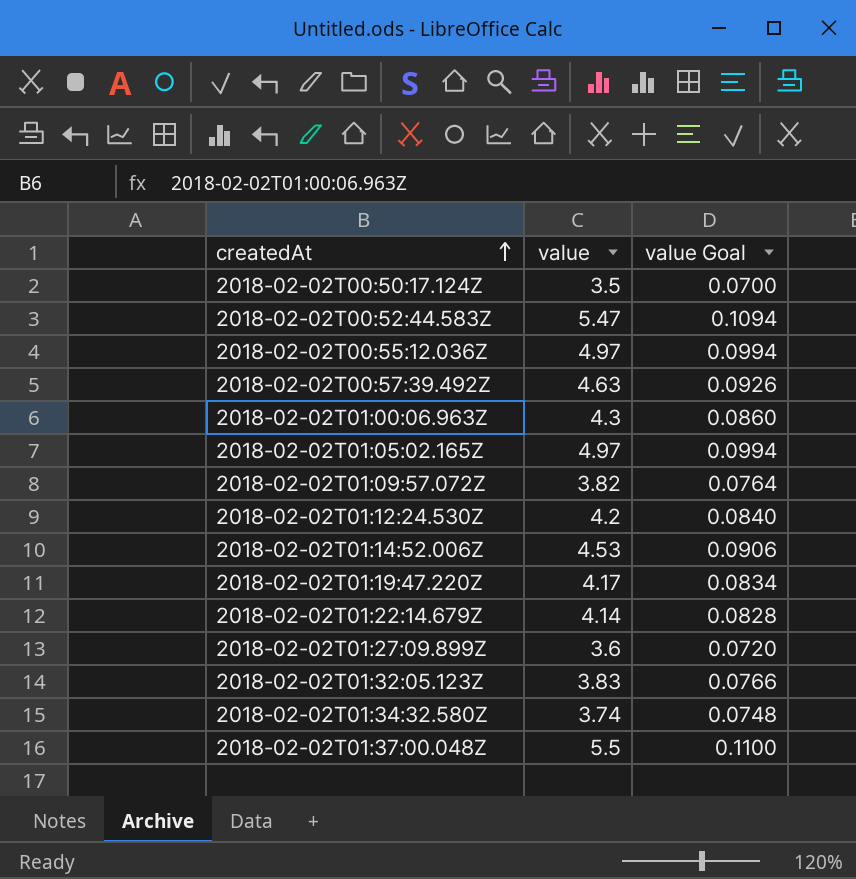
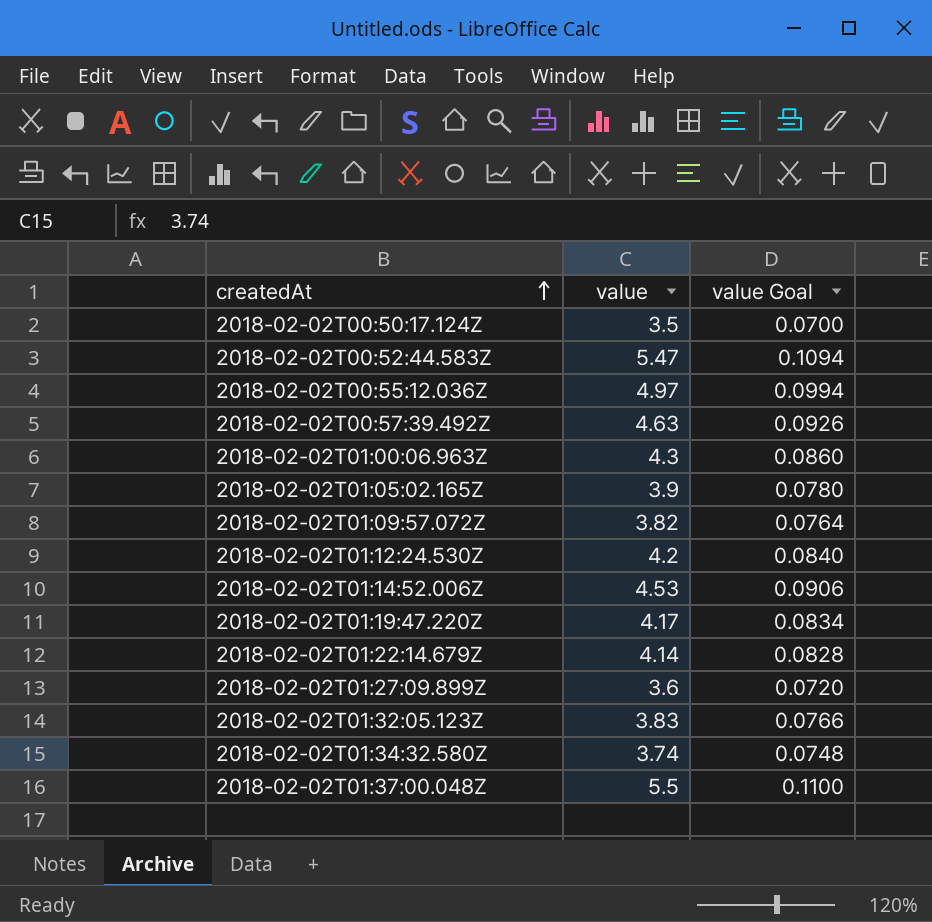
2018-02-02T01:05:02.165Z | value: 4.97 -> 3.9
2018-02-02T01:05:02.165Z | value Goal: 0.0994 -> 0.0780

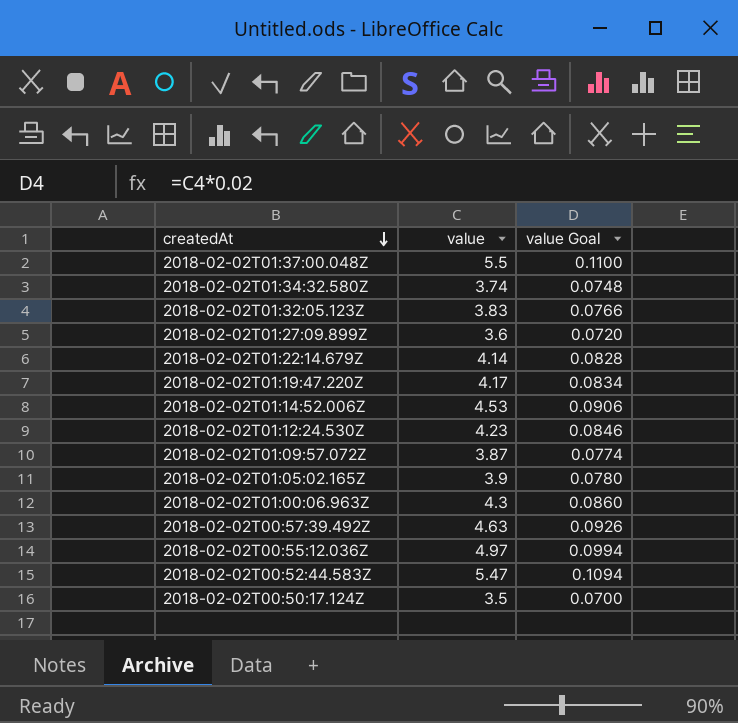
row order: createdAt ascending -> createdAt descending
2018-02-02T01:12:24.530Z | value: 4.2 -> 4.23
2018-02-02T01:12:24.530Z | value Goal: 0.0840 -> 0.0846
2018-02-02T01:09:57.072Z | value: 3.82 -> 3.87
2018-02-02T01:09:57.072Z | value Goal: 0.0764 -> 0.0774

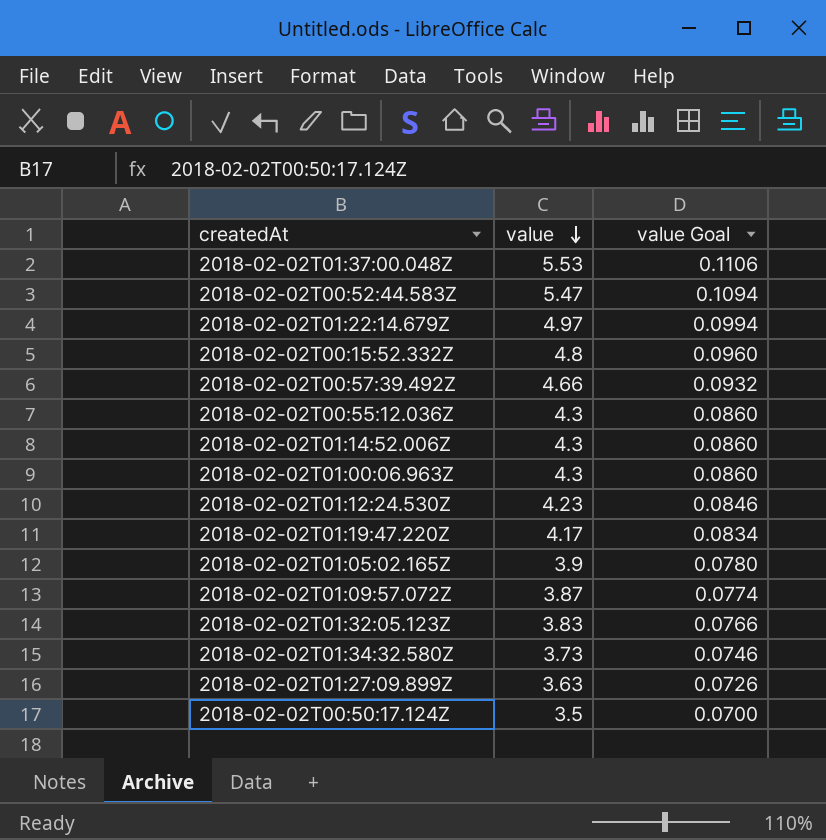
row order: createdAt descending -> value descending
2018-02-02T01:37:00.048Z | value: 5.5 -> 5.53
2018-02-02T01:37:00.048Z | value Goal: 0.1100 -> 0.1106
2018-02-02T01:22:14.679Z | value: 4.14 -> 4.97
2018-02-02T01:22:14.679Z | value Goal: 0.0828 -> 0.0994
row 2018-02-02T00:15:52.332Z: none -> 4.8 | 0.0960
2018-02-02T00:57:39.492Z | value: 4.63 -> 4.66
2018-02-02T00:57:39.492Z | value Goal: 0.0926 -> 0.0932
2018-02-02T00:55:12.036Z | value: 4.97 -> 4.3
2018-02-02T00:55:12.036Z | value Goal: 0.0994 -> 0.0860
2018-02-02T01:14:52.006Z | value: 4.53 -> 4.3
2018-02-02T01:14:52.006Z | value Goal: 0.0906 -> 0.0860
2018-02-02T01:34:32.580Z | value: 3.74 -> 3.73
2018-02-02T01:34:32.580Z | value Goal: 0.0748 -> 0.0746
2018-02-02T01:27:09.899Z | value: 3.6 -> 3.63
2018-02-02T01:27:09.899Z | value Goal: 0.0720 -> 0.0726

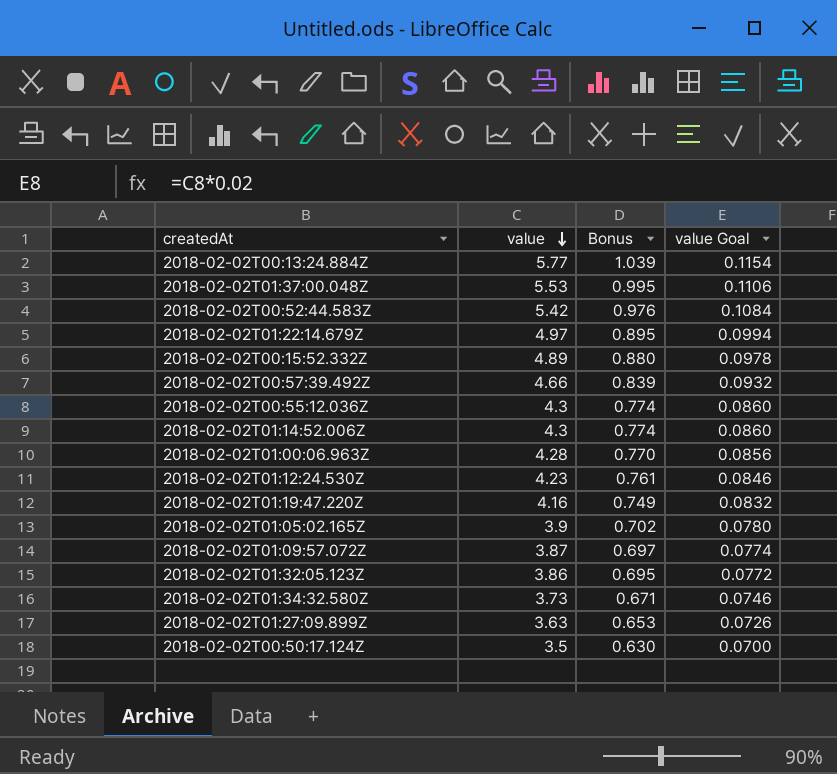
column Bonus | formula: none -> [value] * 0.18
row 2018-02-02T00:13:24.884Z: none -> 5.77 | 1.039 | 0.1154
2018-02-02T00:52:44.583Z | value: 5.47 -> 5.42
2018-02-02T00:52:44.583Z | value Goal: 0.1094 -> 0.1084
2018-02-02T00:15:52.332Z | value: 4.8 -> 4.89
2018-02-02T00:15:52.332Z | value Goal: 0.0960 -> 0.0978
2018-02-02T01:00:06.963Z | value: 4.3 -> 4.28
2018-02-02T01:00:06.963Z | value Goal: 0.0860 -> 0.0856
2018-02-02T01:19:47.220Z | value: 4.17 -> 4.16
2018-02-02T01:19:47.220Z | value Goal: 0.0834 -> 0.0832
2018-02-02T01:32:05.123Z | value: 3.83 -> 3.86
2018-02-02T01:32:05.123Z | value Goal: 0.0766 -> 0.0772

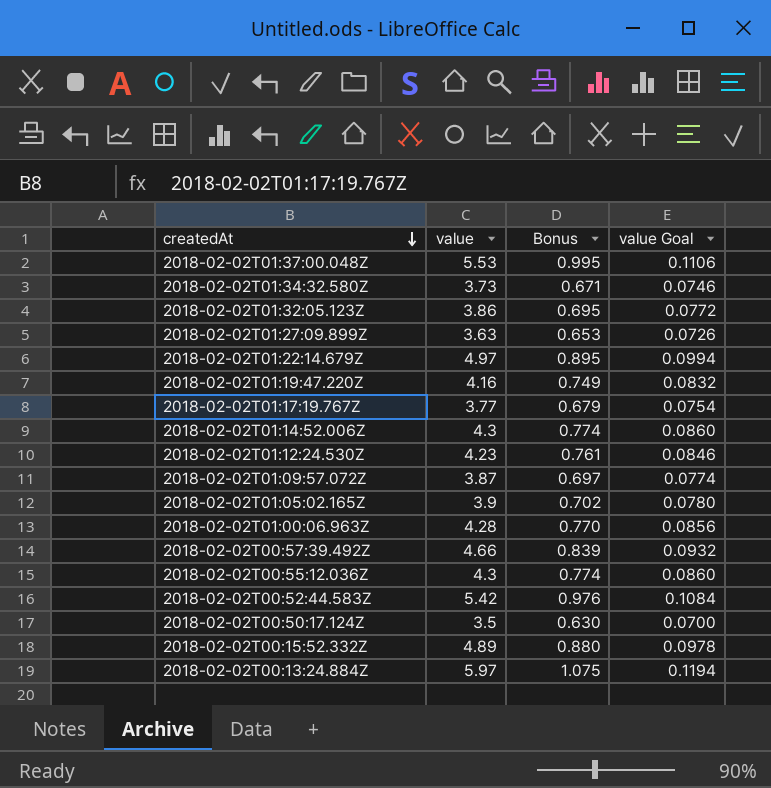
row order: value descending -> createdAt descending
row 2018-02-02T01:17:19.767Z: none -> 3.77 | 0.679 | 0.0754
2018-02-02T00:13:24.884Z | value: 5.77 -> 5.97
2018-02-02T00:13:24.884Z | Bonus: 1.039 -> 1.075
2018-02-02T00:13:24.884Z | value Goal: 0.1154 -> 0.1194

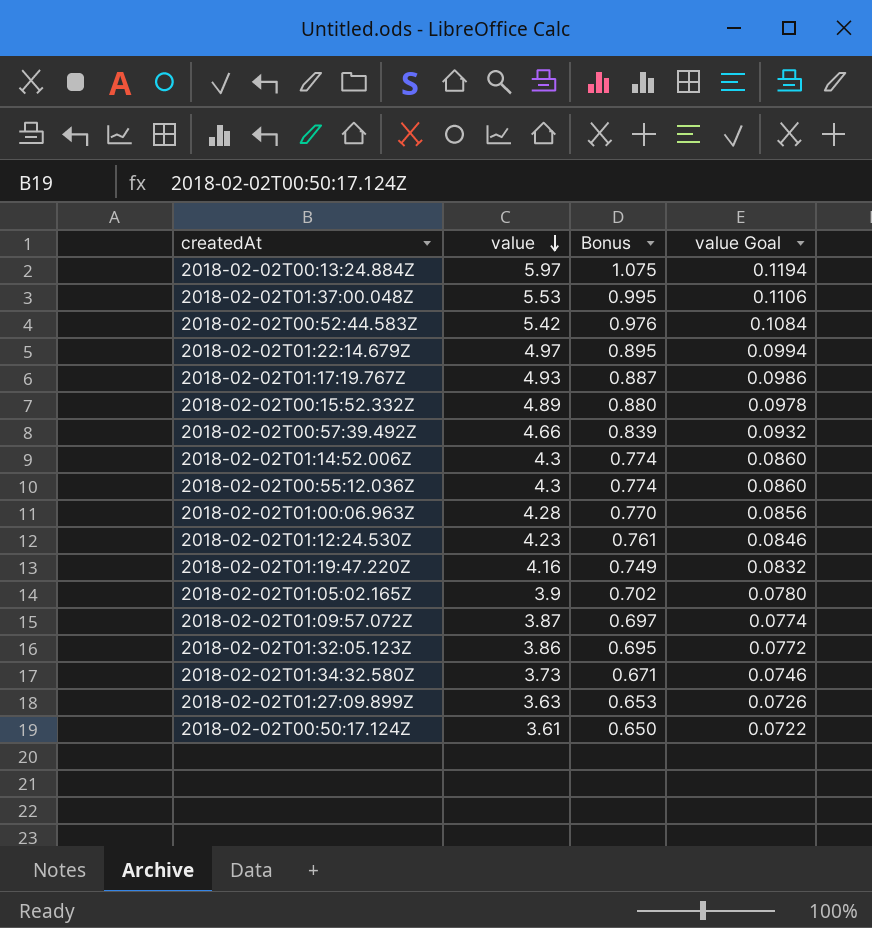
row order: createdAt descending -> value descending
2018-02-02T01:17:19.767Z | value: 3.77 -> 4.93
2018-02-02T01:17:19.767Z | Bonus: 0.679 -> 0.887
2018-02-02T01:17:19.767Z | value Goal: 0.0754 -> 0.0986
2018-02-02T00:50:17.124Z | value: 3.5 -> 3.61
2018-02-02T00:50:17.124Z | Bonus: 0.630 -> 0.650
2018-02-02T00:50:17.124Z | value Goal: 0.0700 -> 0.0722

